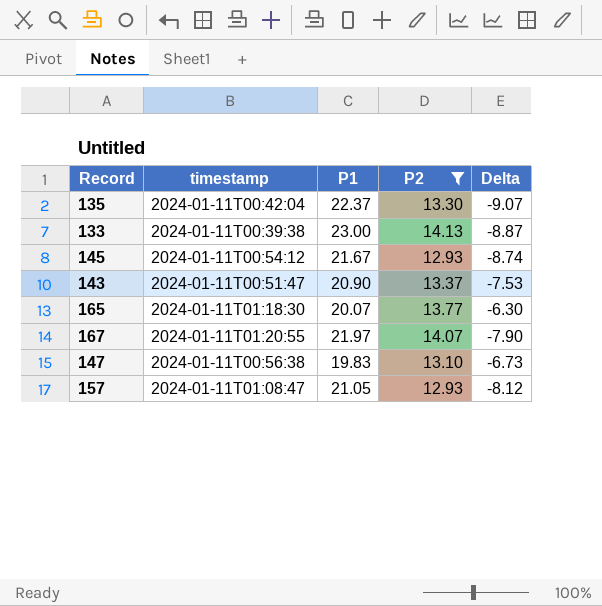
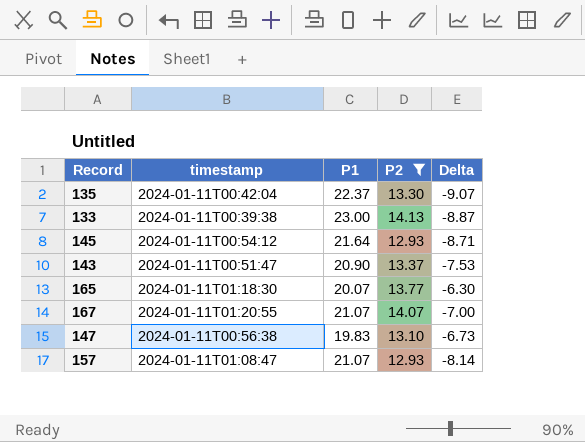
145 | P1: 21.67 -> 21.64
145 | Delta: -8.74 -> -8.71
167 | P1: 21.97 -> 21.07
167 | Delta: -7.90 -> -7.00
157 | P1: 21.05 -> 21.07
157 | Delta: -8.12 -> -8.14

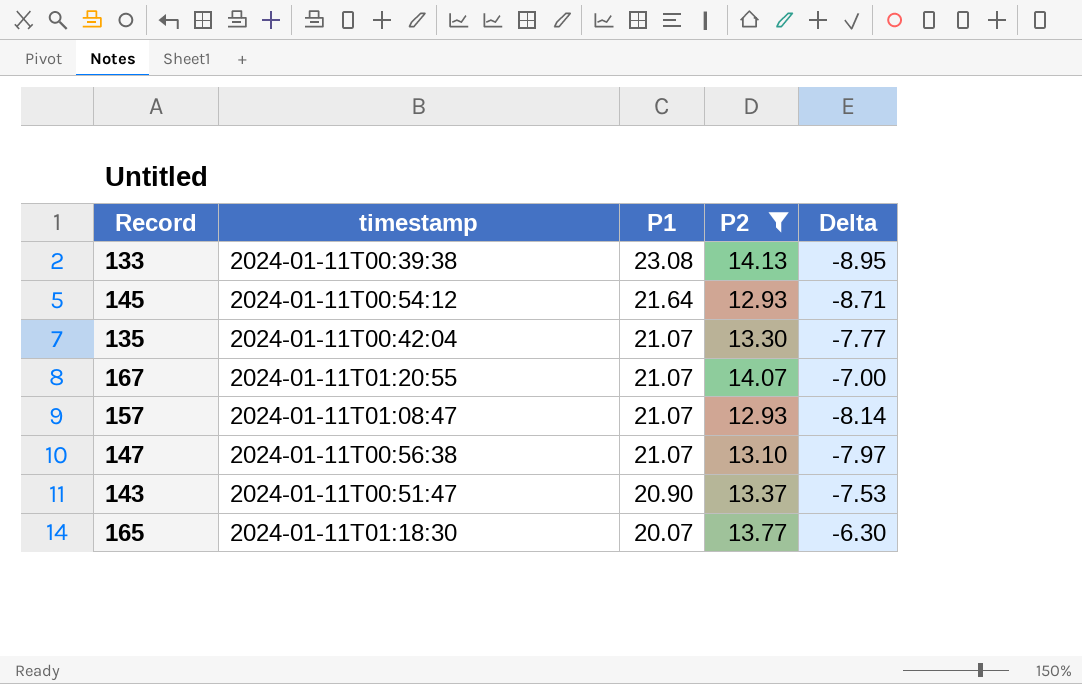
row order: none -> P1 descending
133 | P1: 23.00 -> 23.08
133 | Delta: -8.87 -> -8.95
135 | P1: 22.37 -> 21.07
135 | Delta: -9.07 -> -7.77
147 | P1: 19.83 -> 21.07
147 | Delta: -6.73 -> -7.97

